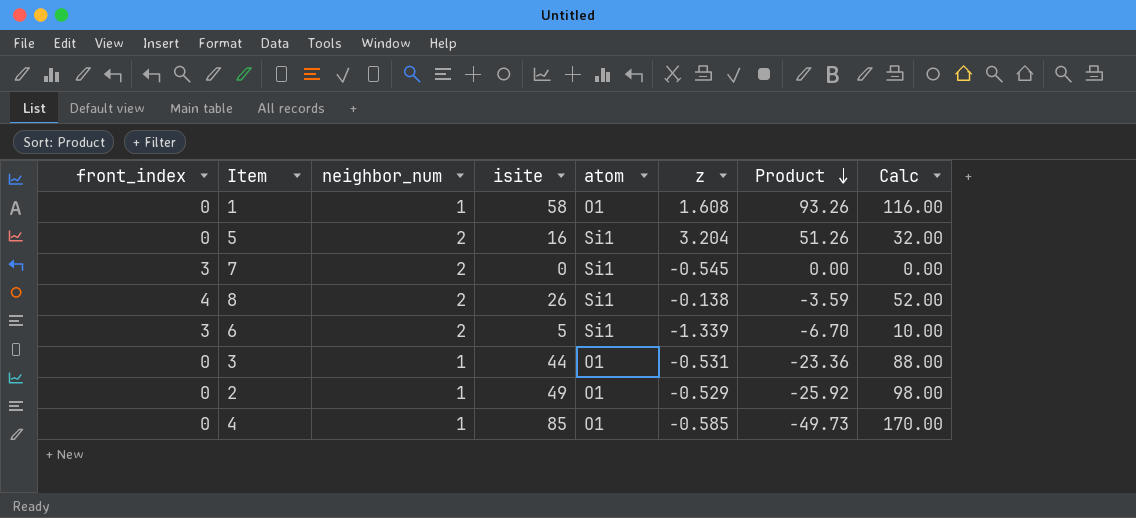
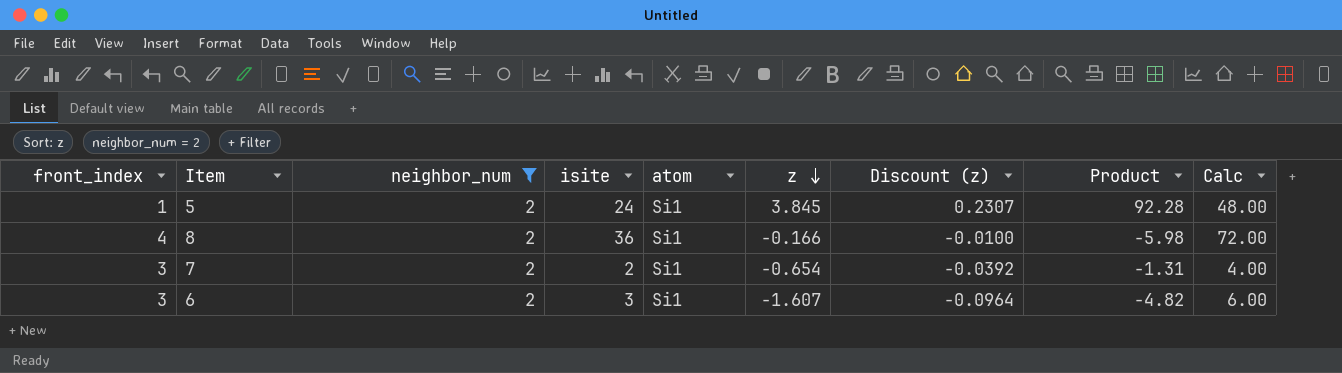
filter: none -> neighbor_num = 2
row order: Product descending -> z descending
column Discount (z) | formula: none -> [z] * 0.06
5 | front_index: 0 -> 1
5 | isite: 16 -> 24
5 | z: 3.204 -> 3.845
5 | Product: 51.26 -> 92.28
5 | Calc: 32.00 -> 48.00
8 | isite: 26 -> 36
8 | z: -0.138 -> -0.166
8 | Product: -3.59 -> -5.98
8 | Calc: 52.00 -> 72.00
7 | isite: 0 -> 2
7 | z: -0.545 -> -0.654
7 | Product: 0.00 -> -1.31
7 | Calc: 0.00 -> 4.00
6 | isite: 5 -> 3
6 | z: -1.339 -> -1.607
6 | Product: -6.70 -> -4.82
6 | Calc: 10.00 -> 6.00

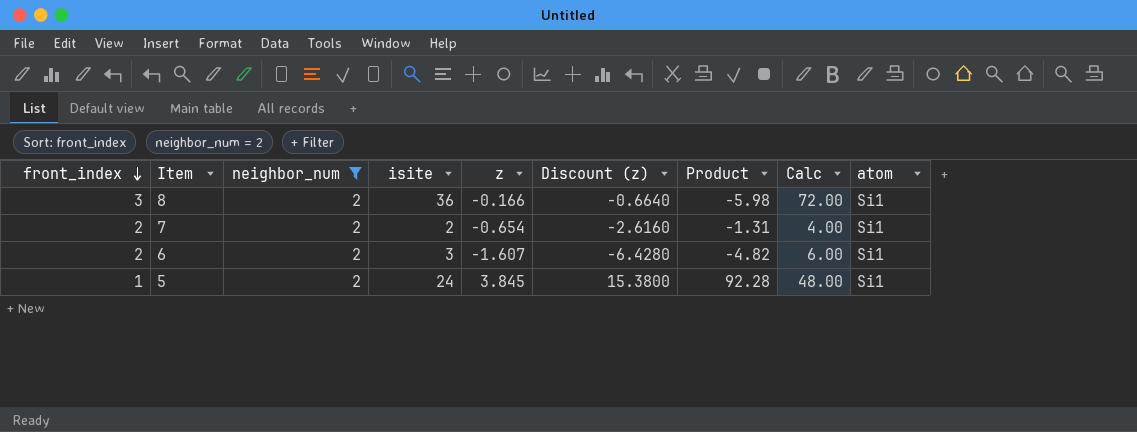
row order: z descending -> front_index descending
column Discount (z) | formula: [z] * 0.06 -> [z] * 4
column atom | position: 5 -> 9
8 | front_index: 4 -> 3
7 | front_index: 3 -> 2
6 | front_index: 3 -> 2

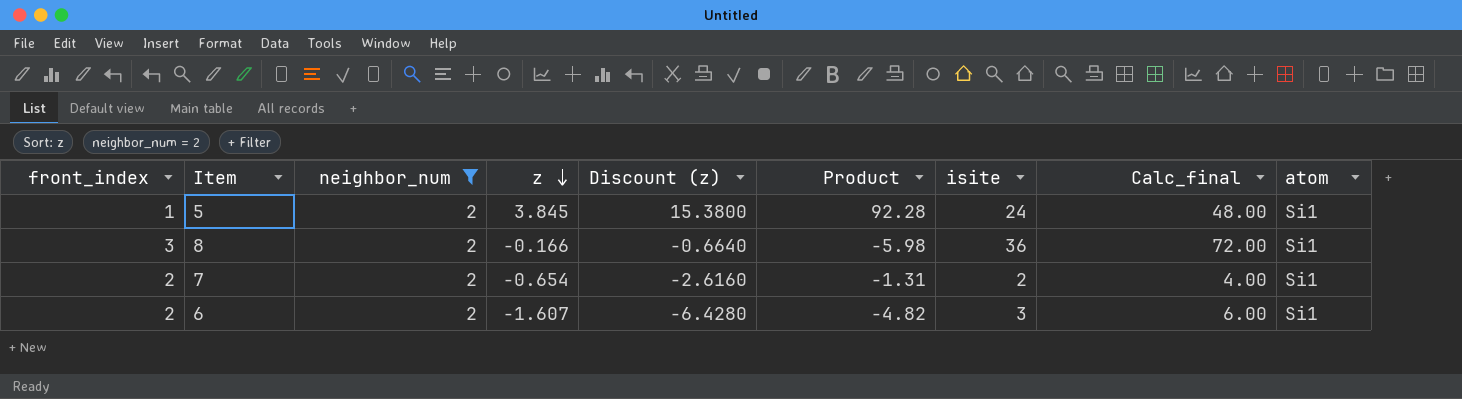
row order: front_index descending -> z descending
column isite | position: 4 -> 7
column name: Calc -> Calc_final

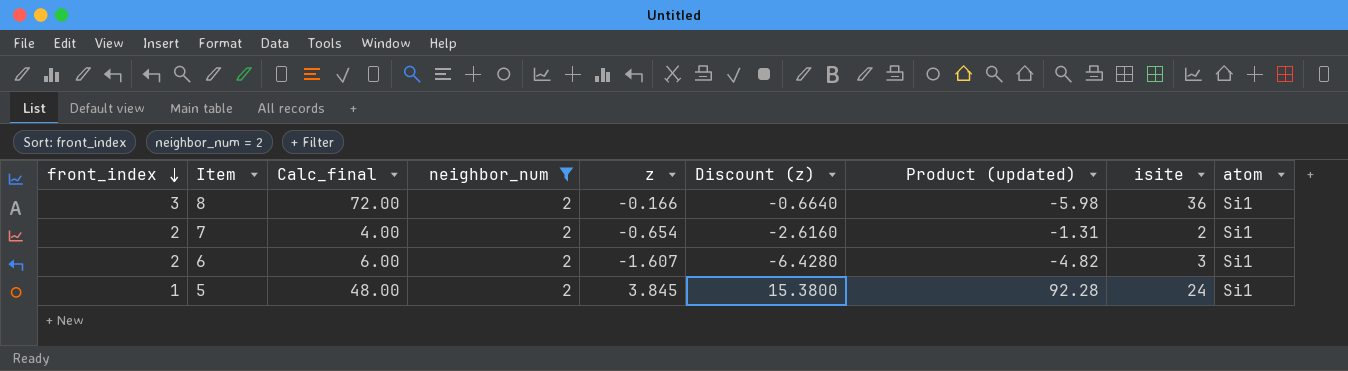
row order: z descending -> front_index descending
column Calc_final | position: 8 -> 3
column name: Product -> Product (updated)

